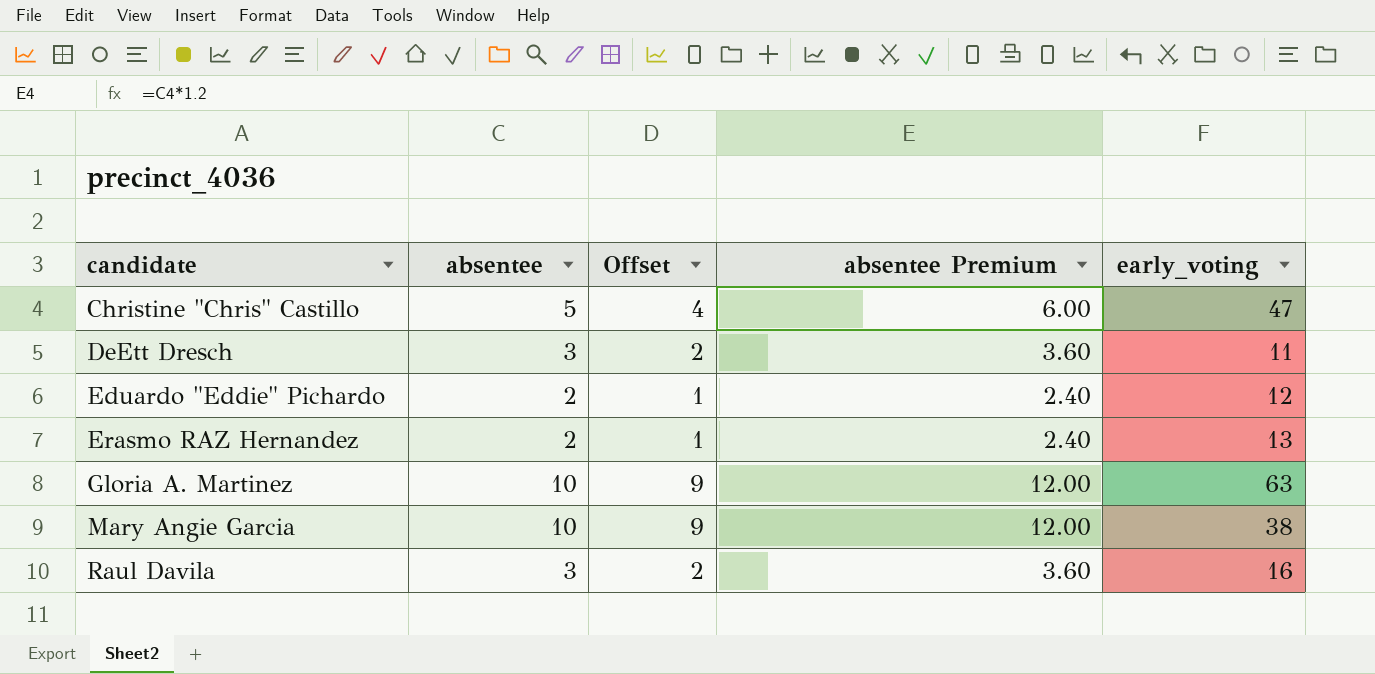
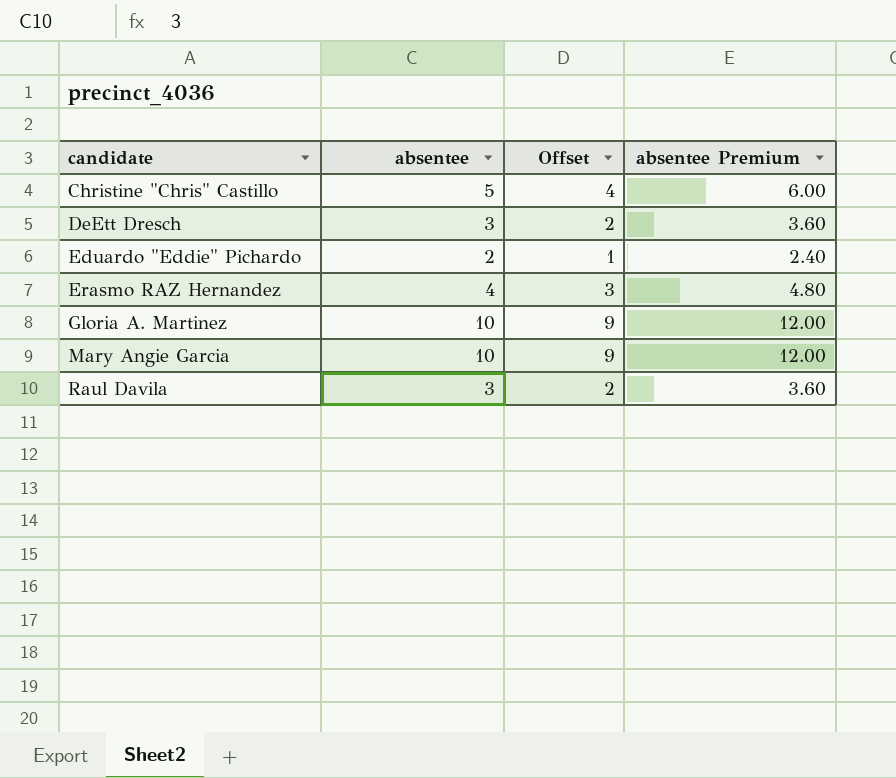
column early_voting | position: 5 -> none
Erasmo RAZ Hernandez | absentee: 2 -> 4
Erasmo RAZ Hernandez | Offset: 1 -> 3
Erasmo RAZ Hernandez | absentee Premium: 2.40 -> 4.80

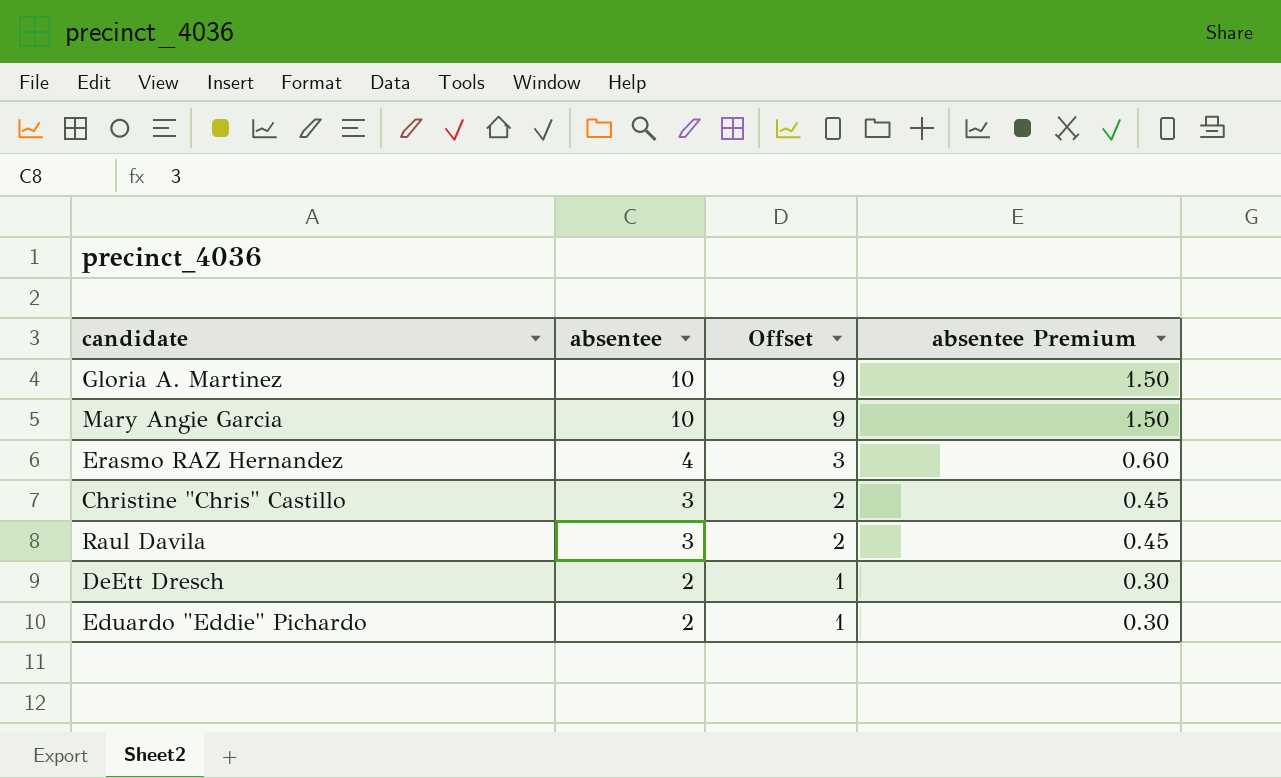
row order: candidate ascending -> absentee descending
column absentee Premium | formula: [absentee] * 1.2 -> [absentee] * 0.15
Christine "Chris" Castillo | absentee: 5 -> 3
Christine "Chris" Castillo | Offset: 4 -> 2
DeEtt Dresch | absentee: 3 -> 2
DeEtt Dresch | Offset: 2 -> 1

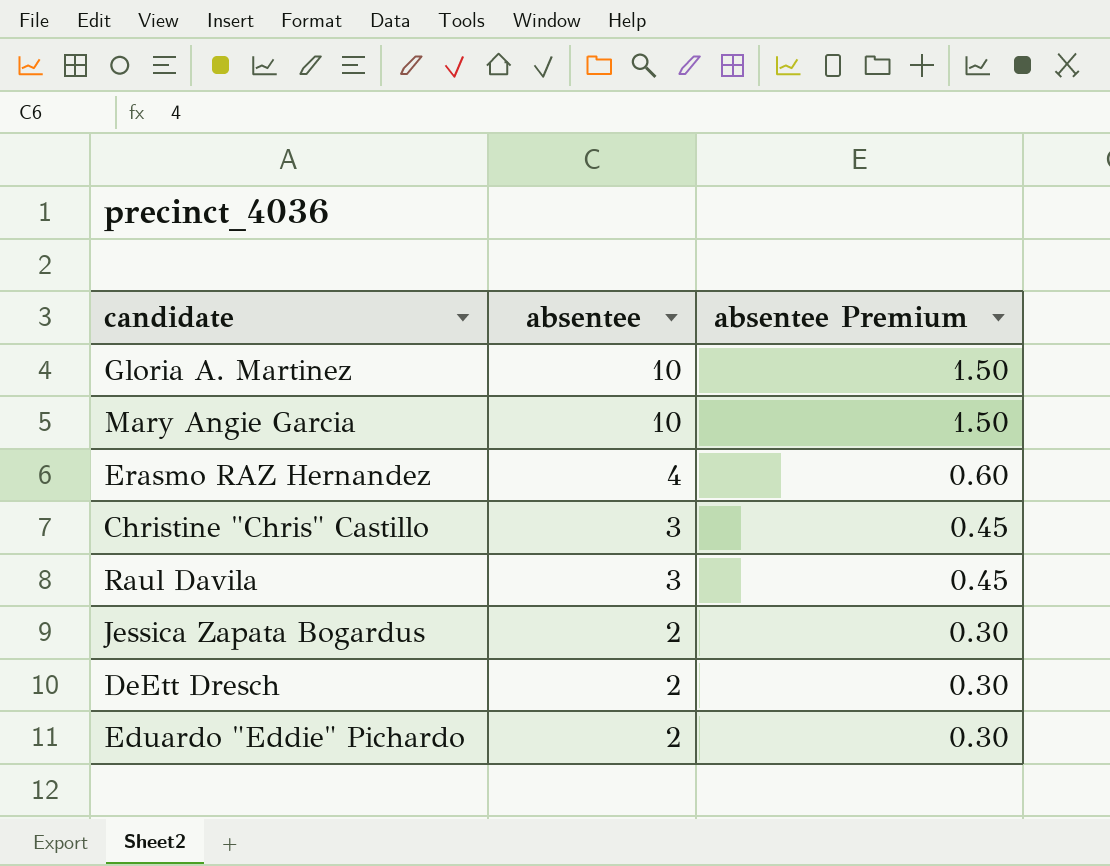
column Offset | formula: [absentee] - 1 -> none
row Jessica Zapata Bogardus: none -> 2 | 0.30

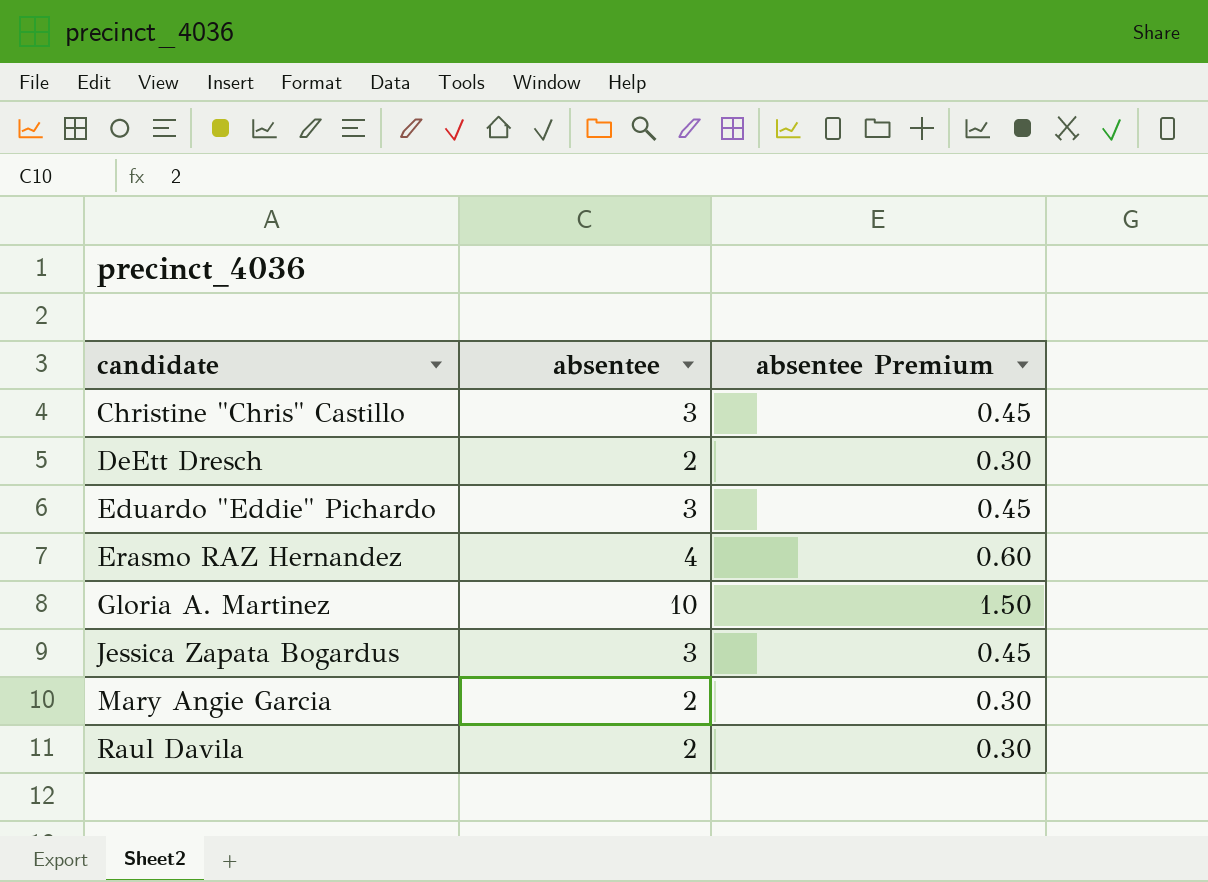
row order: absentee descending -> candidate ascending
Eduardo "Eddie" Pichardo | absentee: 2 -> 3
Eduardo "Eddie" Pichardo | absentee Premium: 0.30 -> 0.45
Jessica Zapata Bogardus | absentee: 2 -> 3
Jessica Zapata Bogardus | absentee Premium: 0.30 -> 0.45
Mary Angie Garcia | absentee: 10 -> 2
Mary Angie Garcia | absentee Premium: 1.50 -> 0.30
Raul Davila | absentee: 3 -> 2
Raul Davila | absentee Premium: 0.45 -> 0.30

